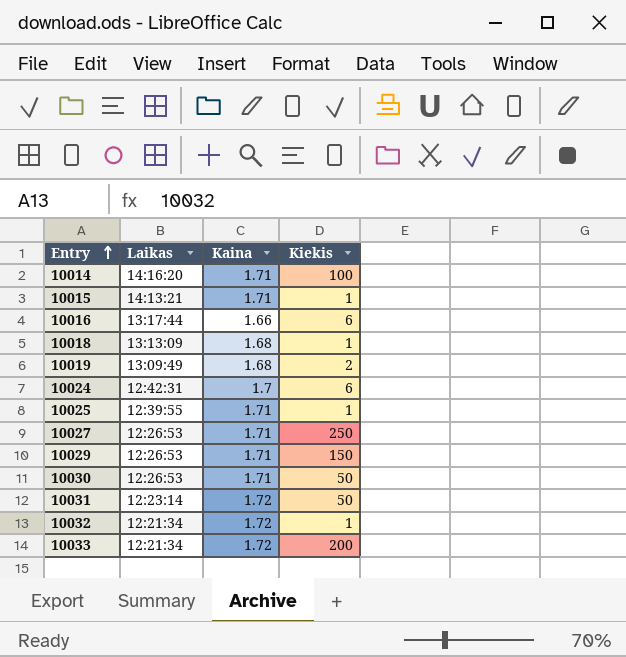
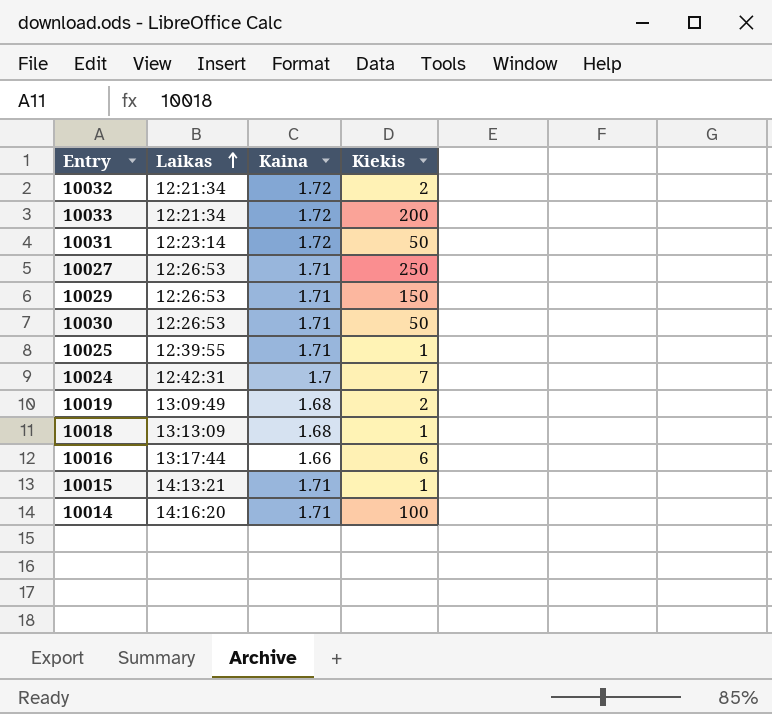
row order: Entry ascending -> Laikas ascending
10032 | Kiekis: 1 -> 2
10024 | Kiekis: 6 -> 7

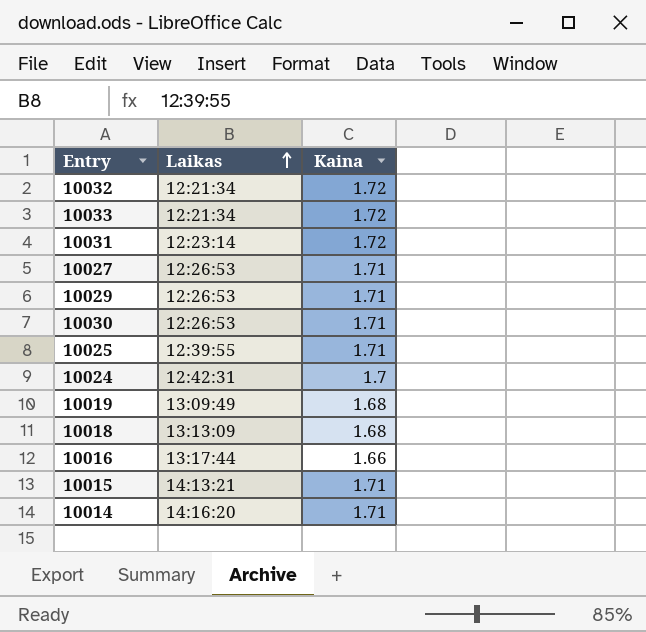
column Kiekis | position: 4 -> none

